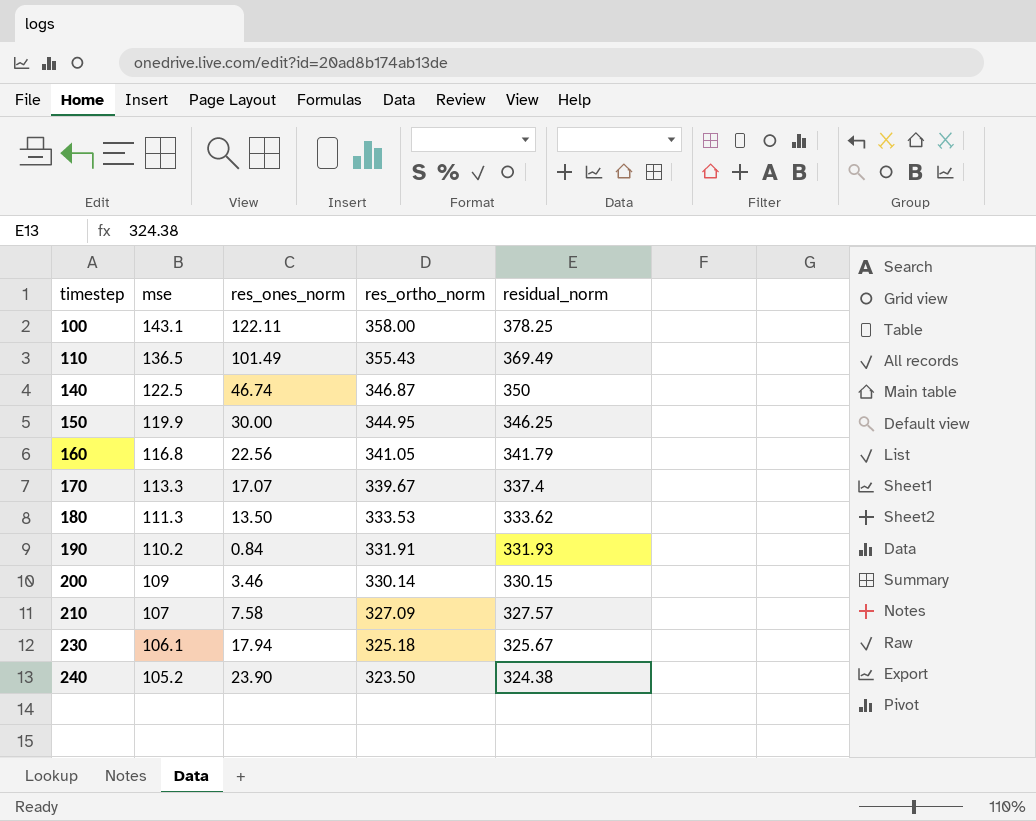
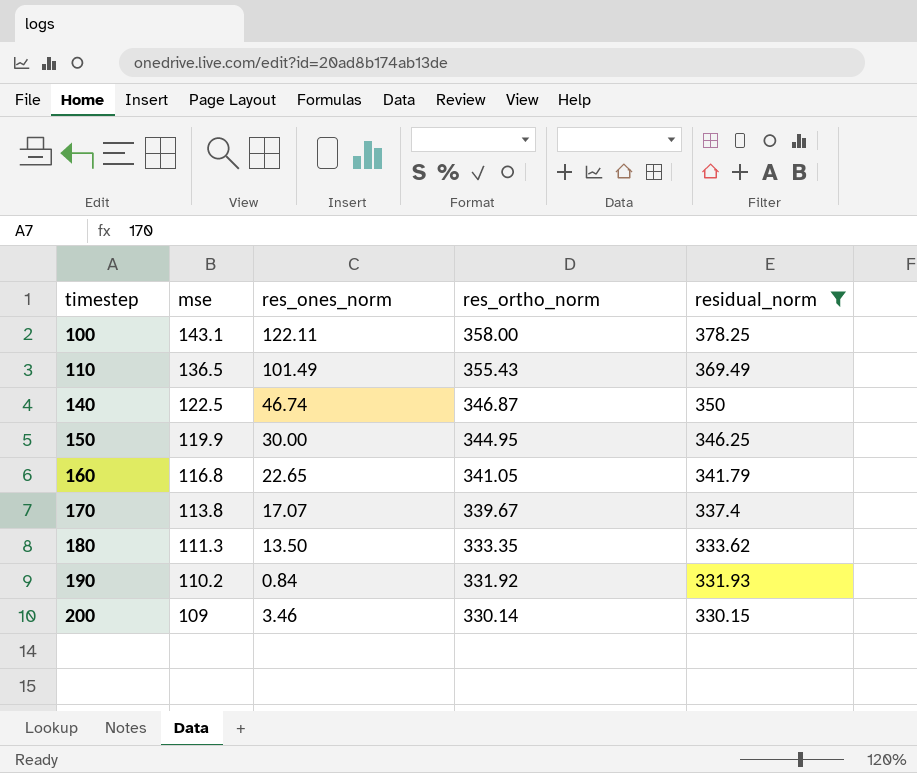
filter: none -> residual_norm >= 330.15
160 | res_ones_norm: 22.56 -> 22.65
170 | mse: 113.3 -> 113.8
180 | res_ortho_norm: 333.53 -> 333.35
190 | res_ortho_norm: 331.91 -> 331.92

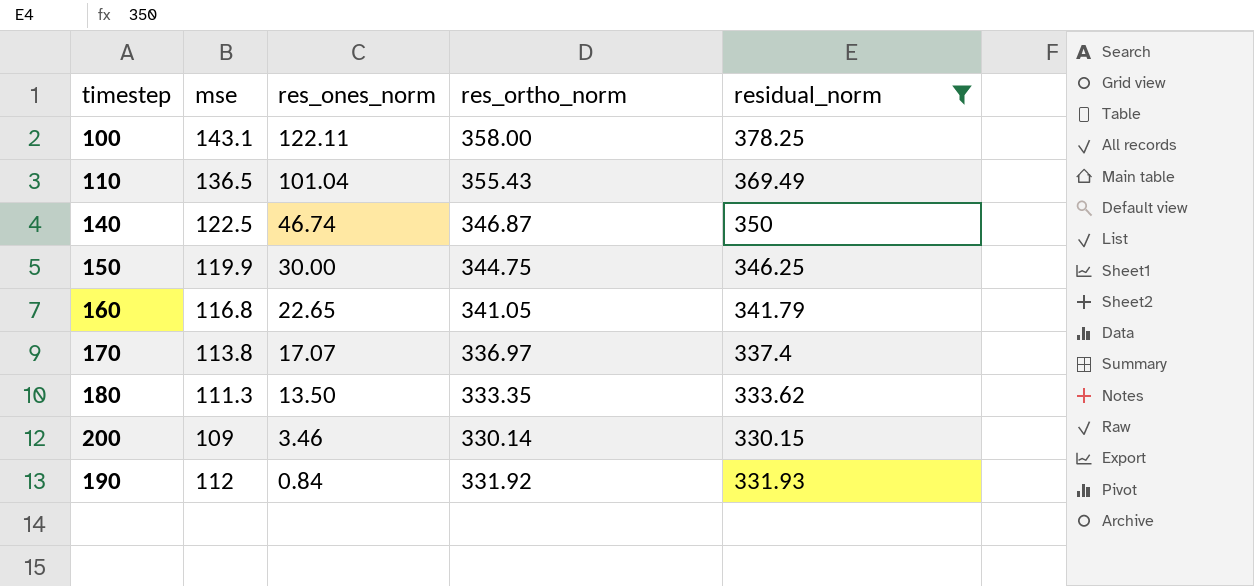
row order: timestep ascending -> res_ones_norm descending
110 | res_ones_norm: 101.49 -> 101.04
150 | res_ortho_norm: 344.95 -> 344.75
170 | res_ortho_norm: 339.67 -> 336.97
190 | mse: 110.2 -> 112

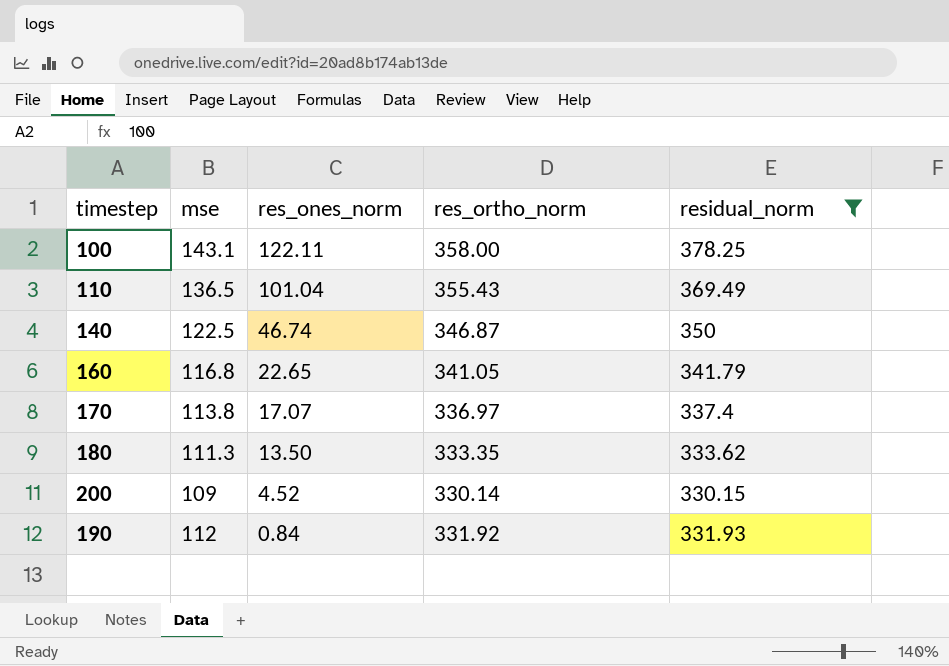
row 150: 119.9 | 30.00 | 344.75 | 346.25 -> none
200 | res_ones_norm: 3.46 -> 4.52

